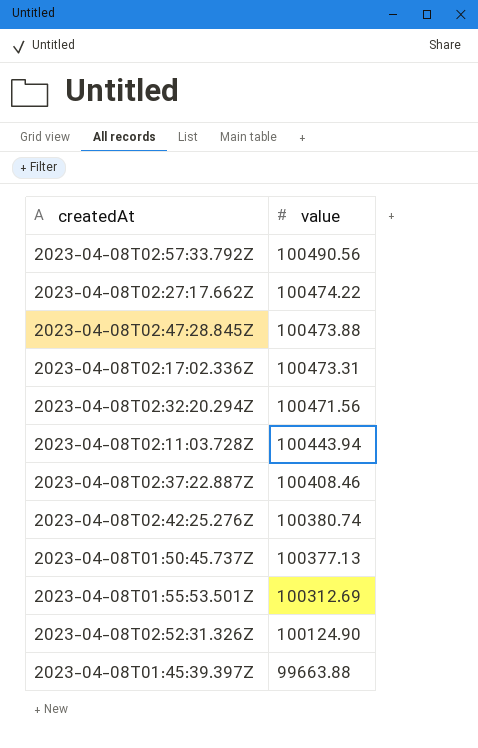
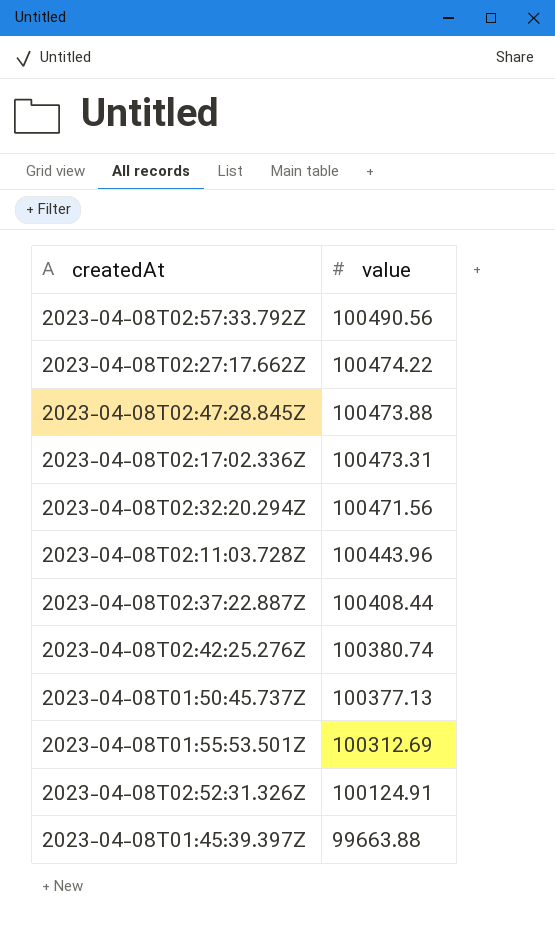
2023-04-08T02:11:03.728Z | value: 100443.94 -> 100443.96
2023-04-08T02:37:22.887Z | value: 100408.46 -> 100408.44
2023-04-08T02:52:31.326Z | value: 100124.90 -> 100124.91

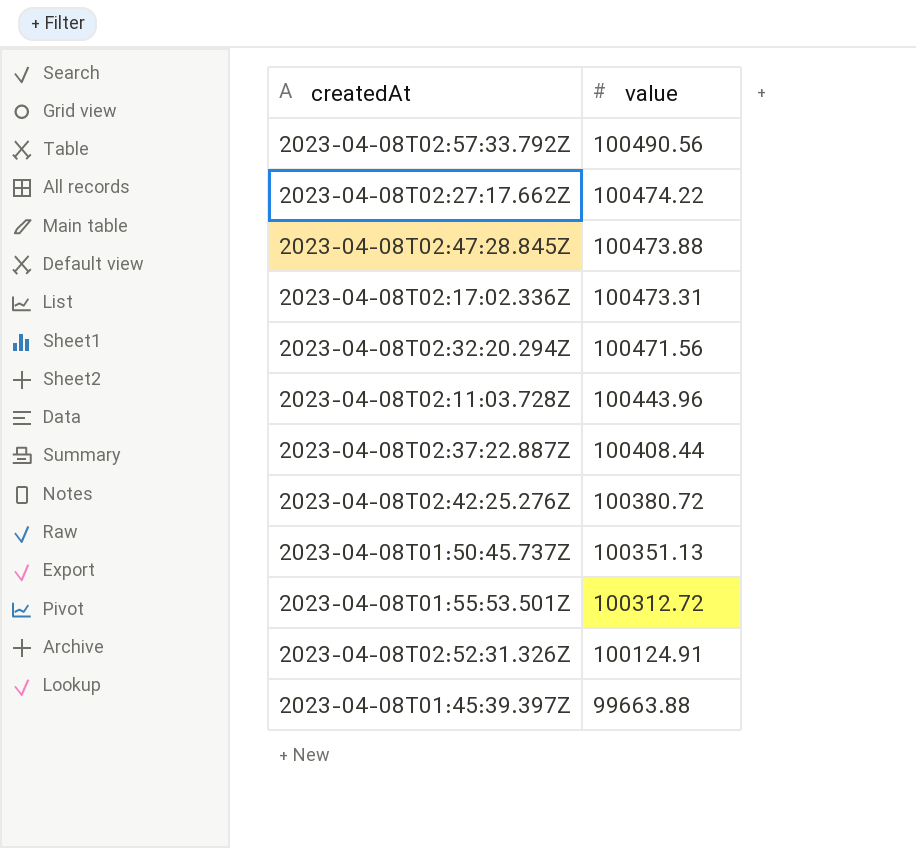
2023-04-08T02:42:25.276Z | value: 100380.74 -> 100380.72
2023-04-08T01:50:45.737Z | value: 100377.13 -> 100351.13
2023-04-08T01:55:53.501Z | value: 100312.69 -> 100312.72

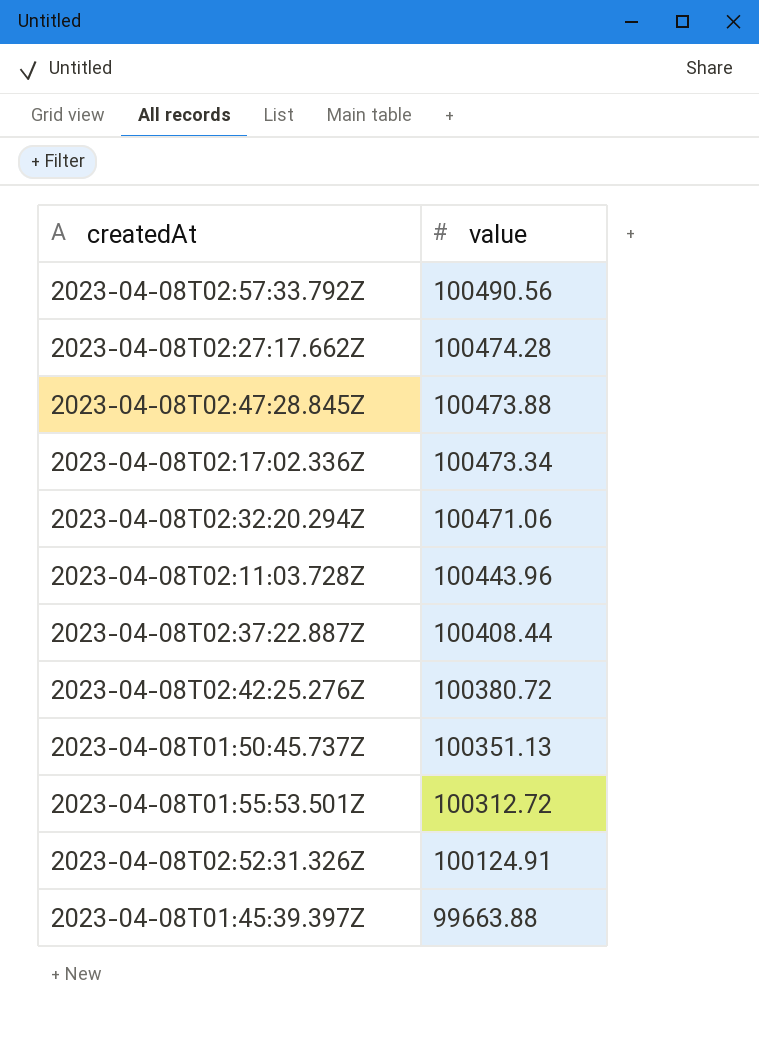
2023-04-08T02:27:17.662Z | value: 100474.22 -> 100474.28
2023-04-08T02:17:02.336Z | value: 100473.31 -> 100473.34
2023-04-08T02:32:20.294Z | value: 100471.56 -> 100471.06

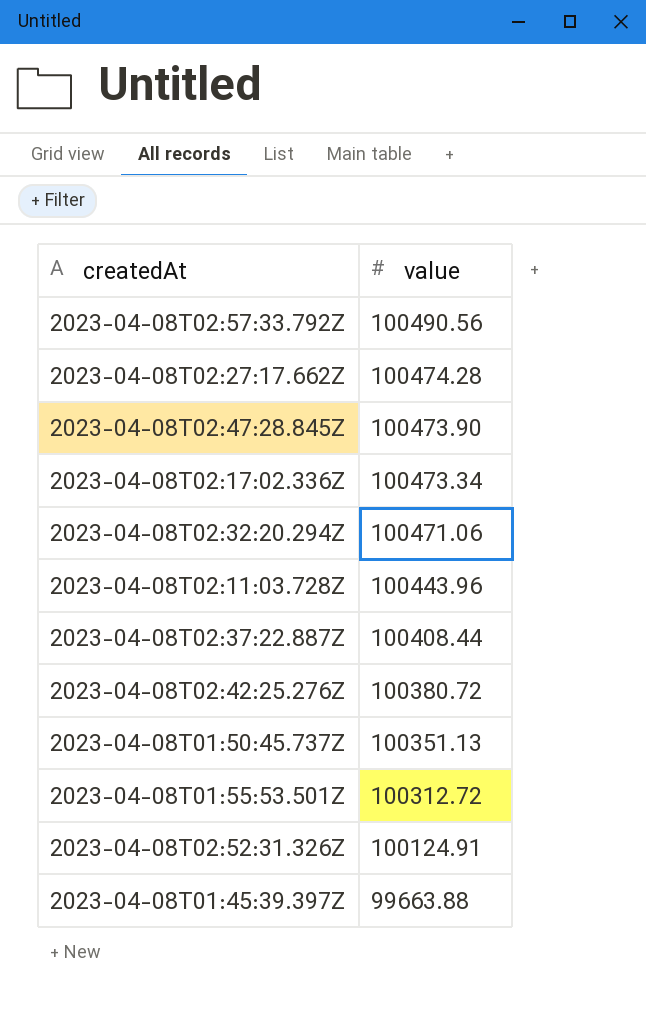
2023-04-08T02:47:28.845Z | value: 100473.88 -> 100473.90

